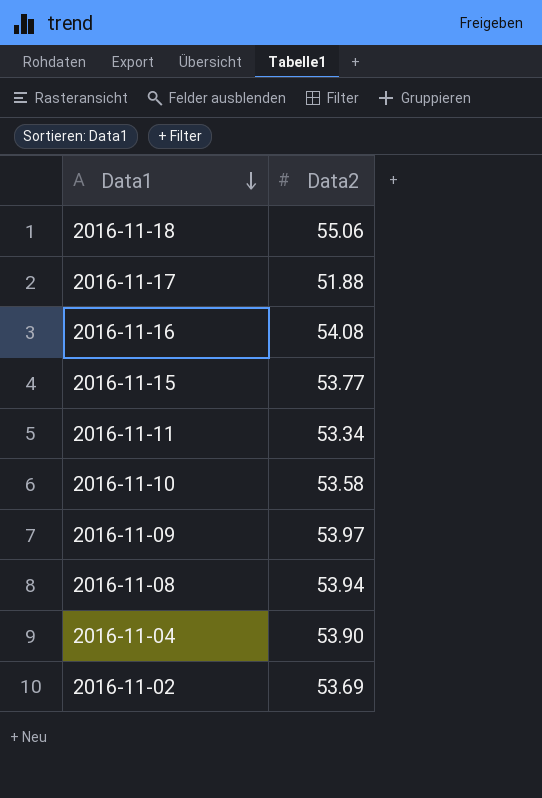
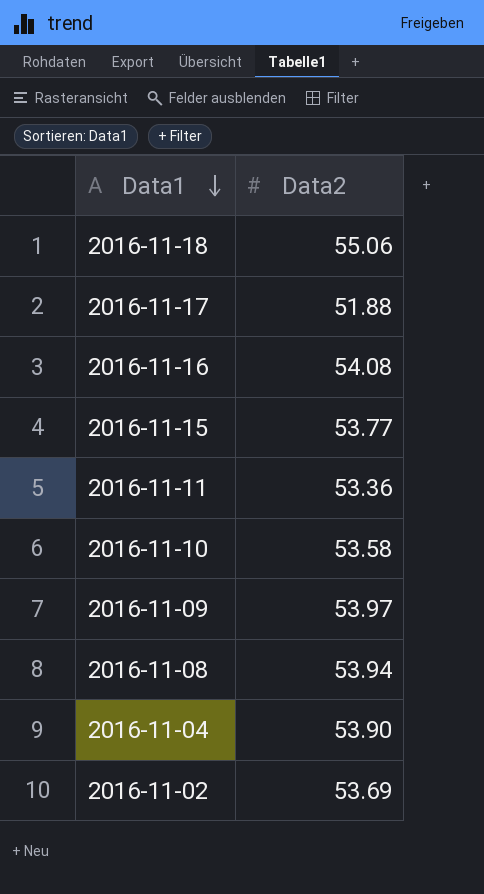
2016-11-11 | Data2: 53.34 -> 53.36

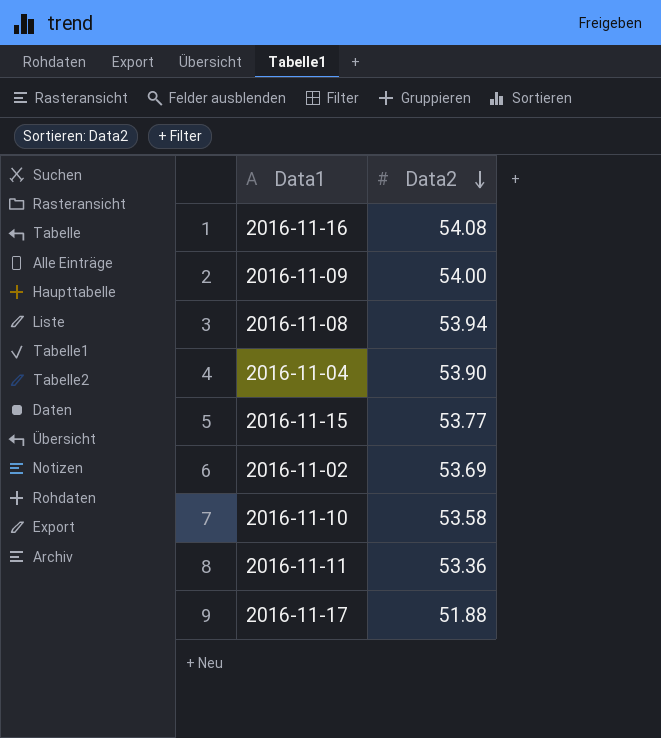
row order: Data1 descending -> Data2 descending
row 2016-11-18: 55.06 -> none
2016-11-09 | Data2: 53.97 -> 54.00

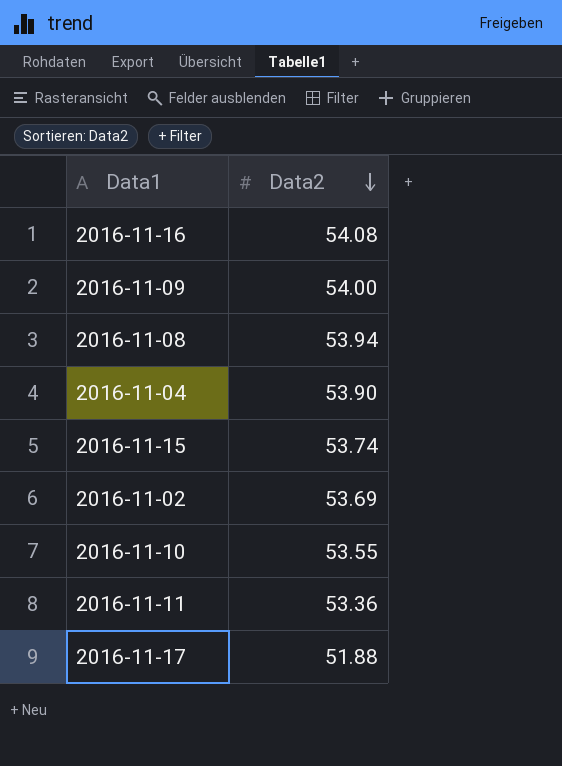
2016-11-15 | Data2: 53.77 -> 53.74
2016-11-10 | Data2: 53.58 -> 53.55

